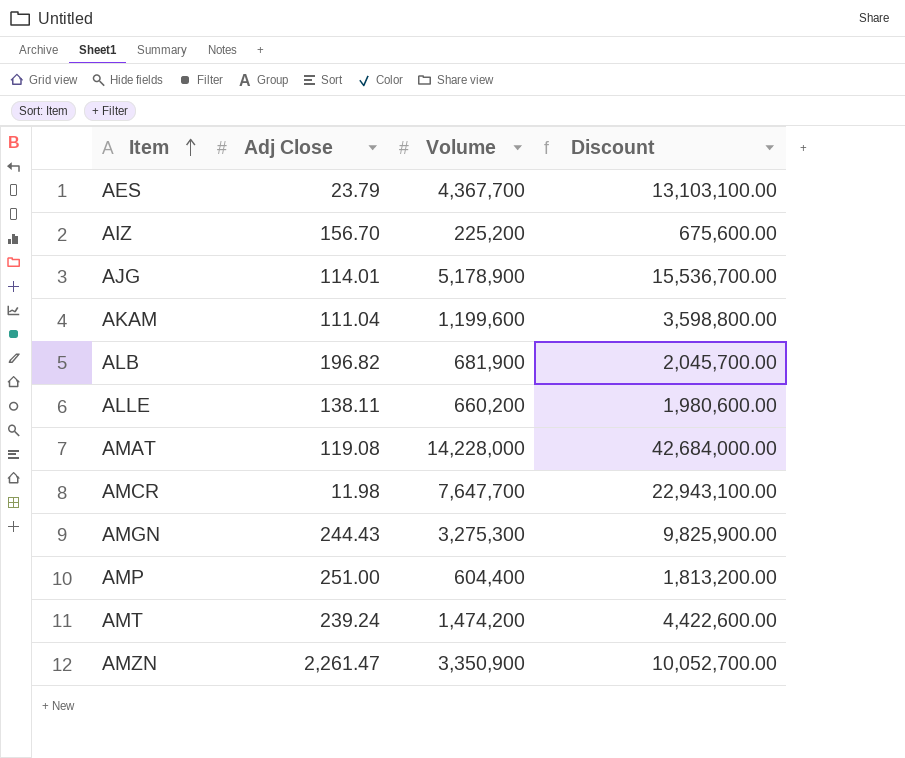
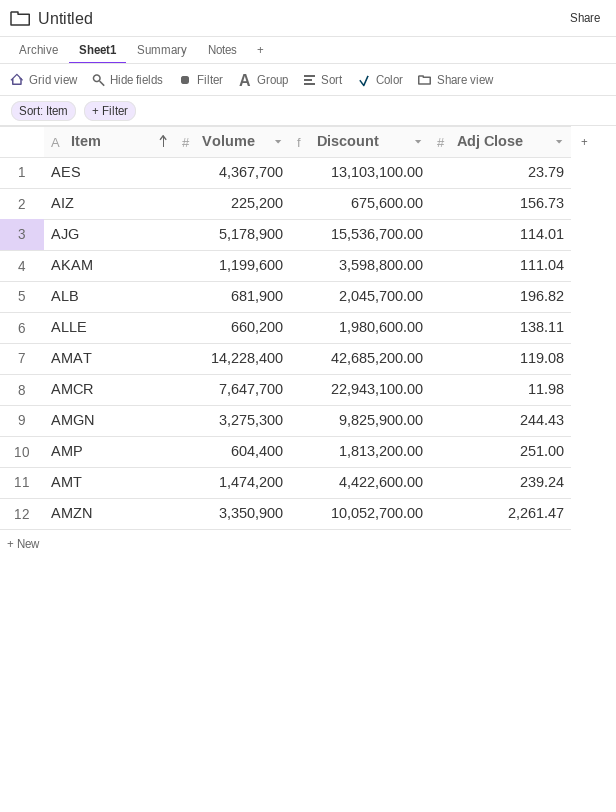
column Adj Close | position: 2 -> 4
AIZ | Adj Close: 156.70 -> 156.73
AMAT | Volume: 14,228,000 -> 14,228,400
AMAT | Discount: 42,684,000.00 -> 42,685,200.00

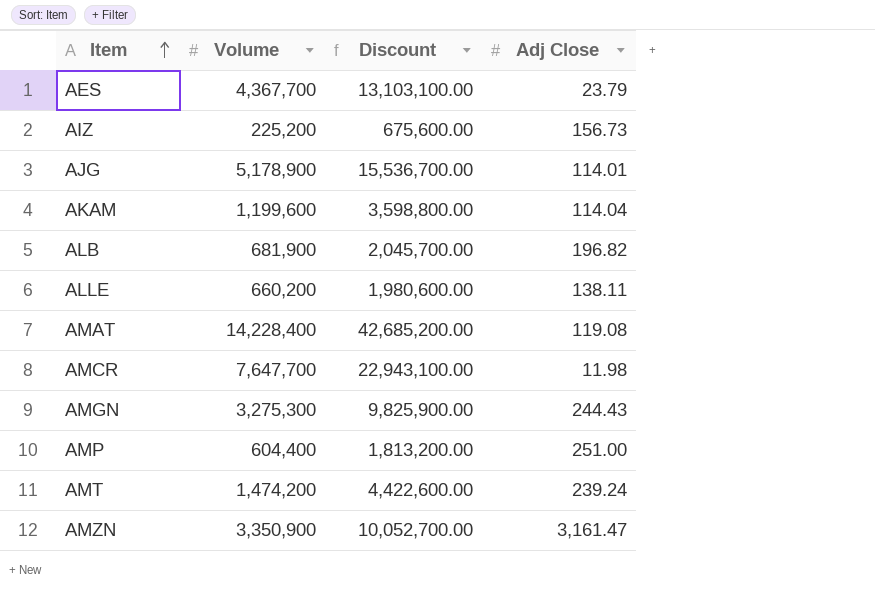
AKAM | Adj Close: 111.04 -> 114.04
AMZN | Adj Close: 2,261.47 -> 3,161.47

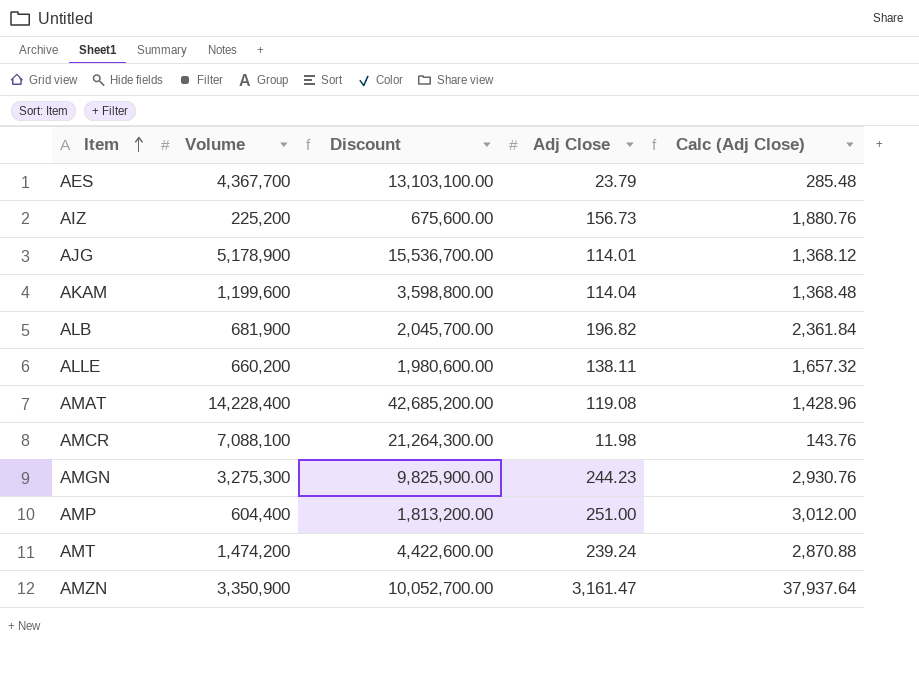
column Calc (Adj Close) | formula: none -> [Adj Close] * 12
AMCR | Volume: 7,647,700 -> 7,088,100
AMCR | Discount: 22,943,100.00 -> 21,264,300.00
AMGN | Adj Close: 244.43 -> 244.23

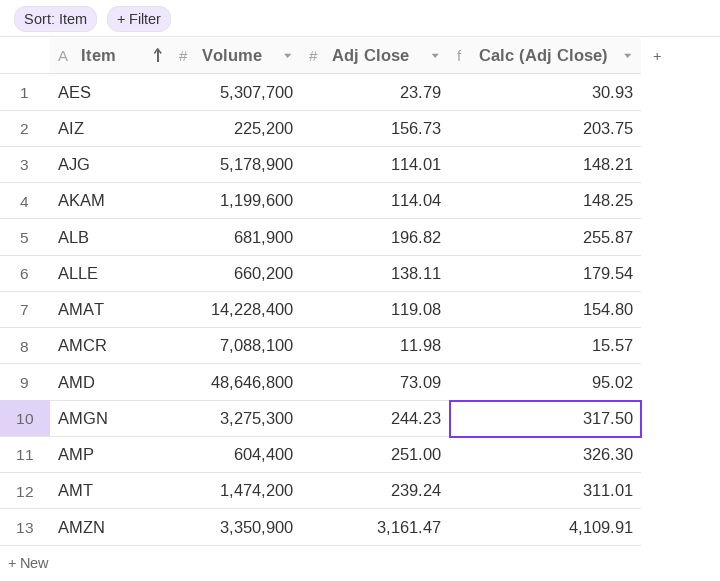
column Discount | formula: [Volume] * 3 -> none
column Calc (Adj Close) | formula: [Adj Close] * 12 -> [Adj Close] * 1.3
AES | Volume: 4,367,700 -> 5,307,700
row AMD: none -> 48,646,800 | 73.09 | 95.02

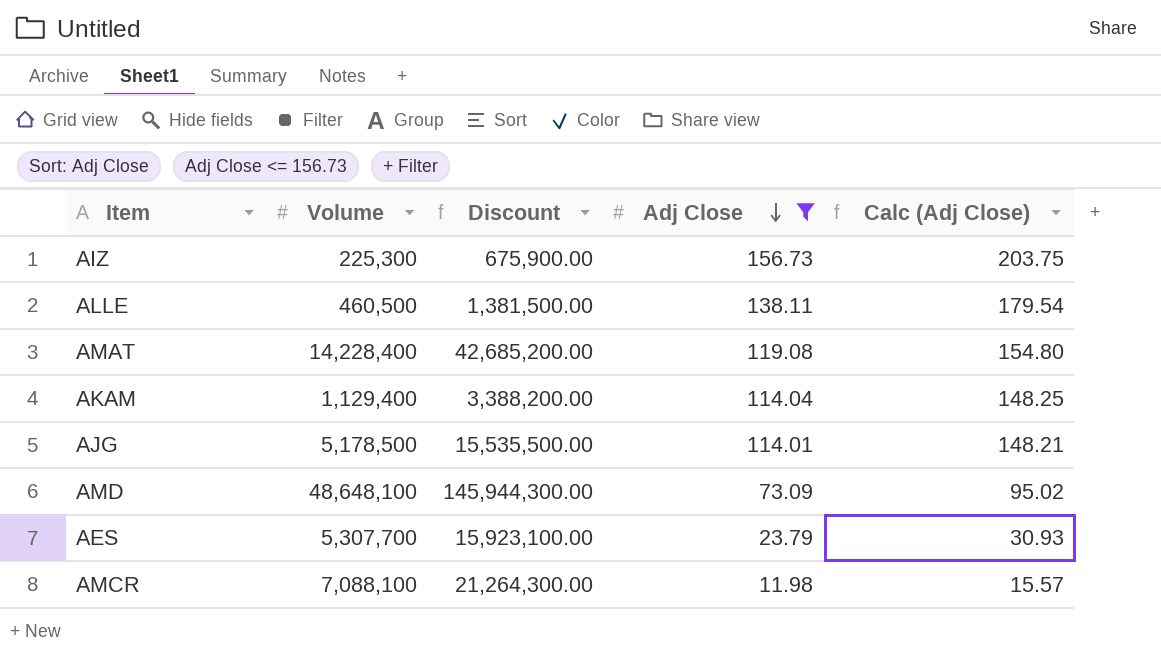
filter: none -> Adj Close <= 156.73
row order: Item ascending -> Adj Close descending
column Discount | formula: none -> [Volume] * 3
AIZ | Volume: 225,200 -> 225,300
ALLE | Volume: 660,200 -> 460,500
AKAM | Volume: 1,199,600 -> 1,129,400
AJG | Volume: 5,178,900 -> 5,178,500
AMD | Volume: 48,646,800 -> 48,648,100

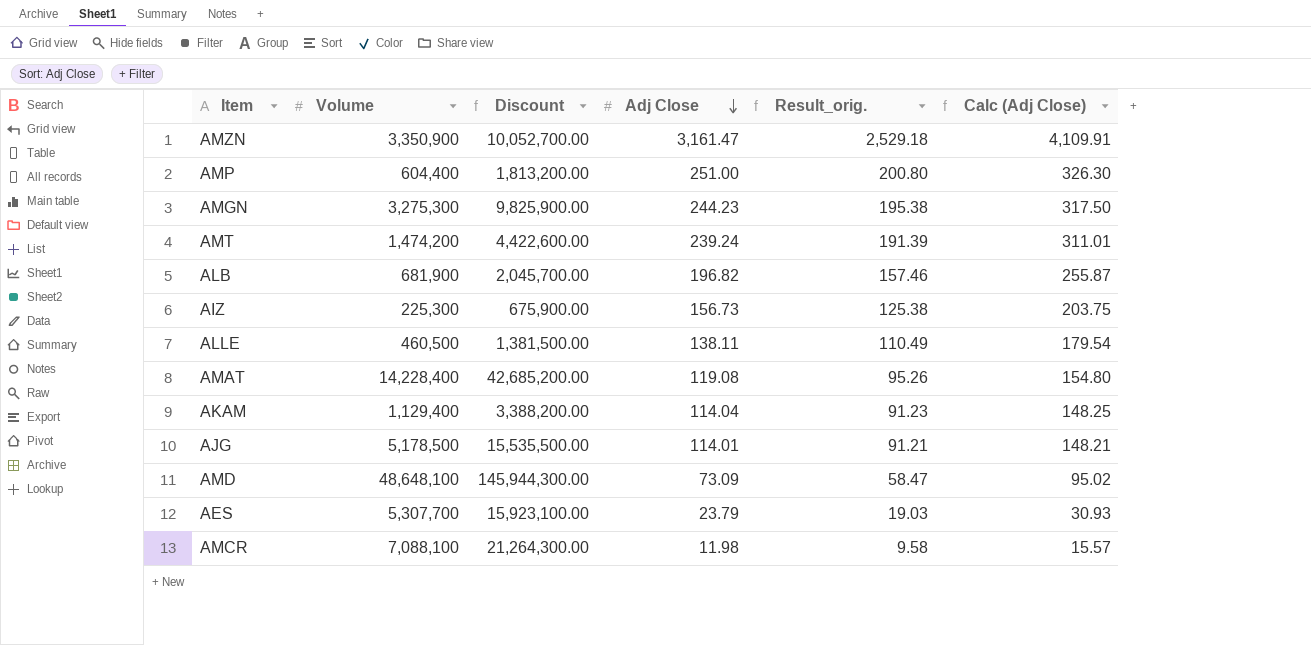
filter: Adj Close <= 156.73 -> none
column Result_orig. | formula: none -> [Adj Close] * 0.8

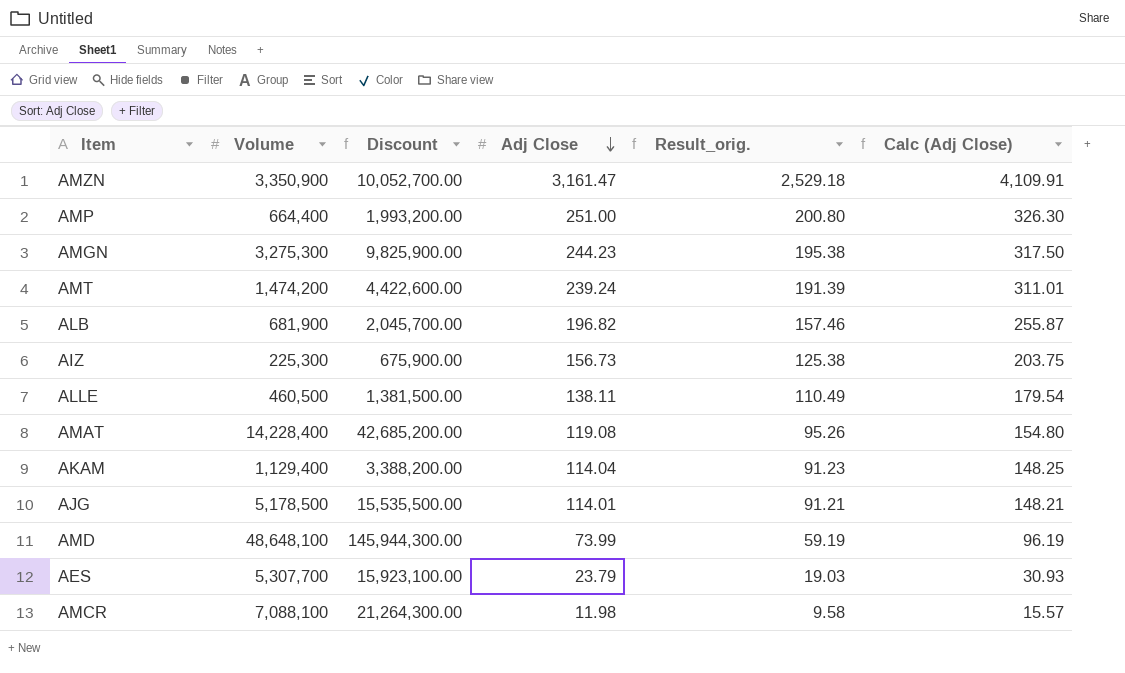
AMP | Volume: 604,400 -> 664,400
AMP | Discount: 1,813,200.00 -> 1,993,200.00
AMD | Adj Close: 73.09 -> 73.99
AMD | Result_orig.: 58.47 -> 59.19
AMD | Calc (Adj Close): 95.02 -> 96.19

